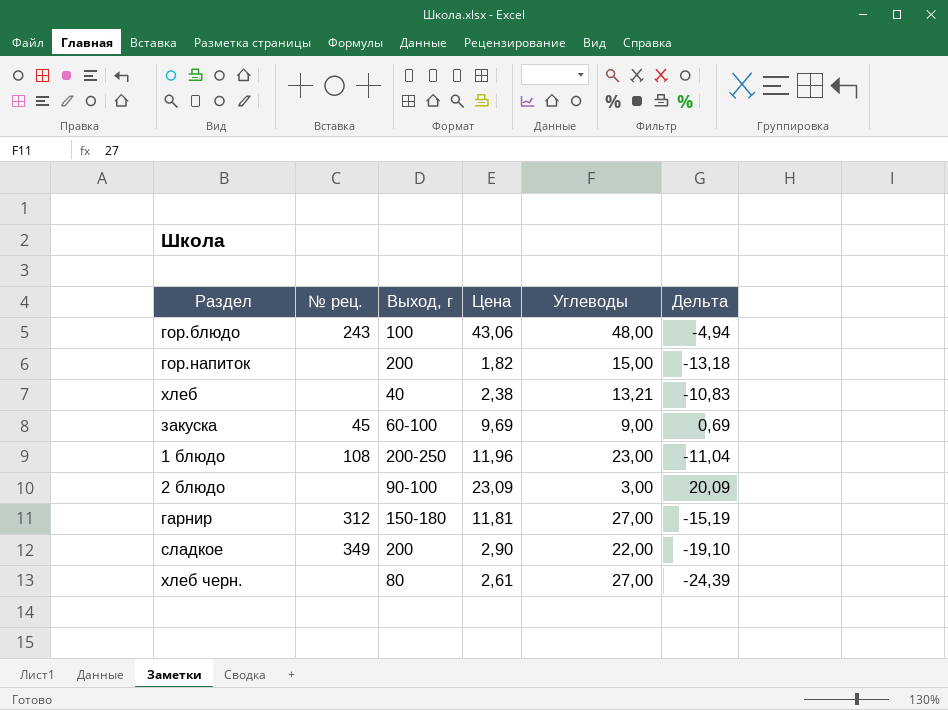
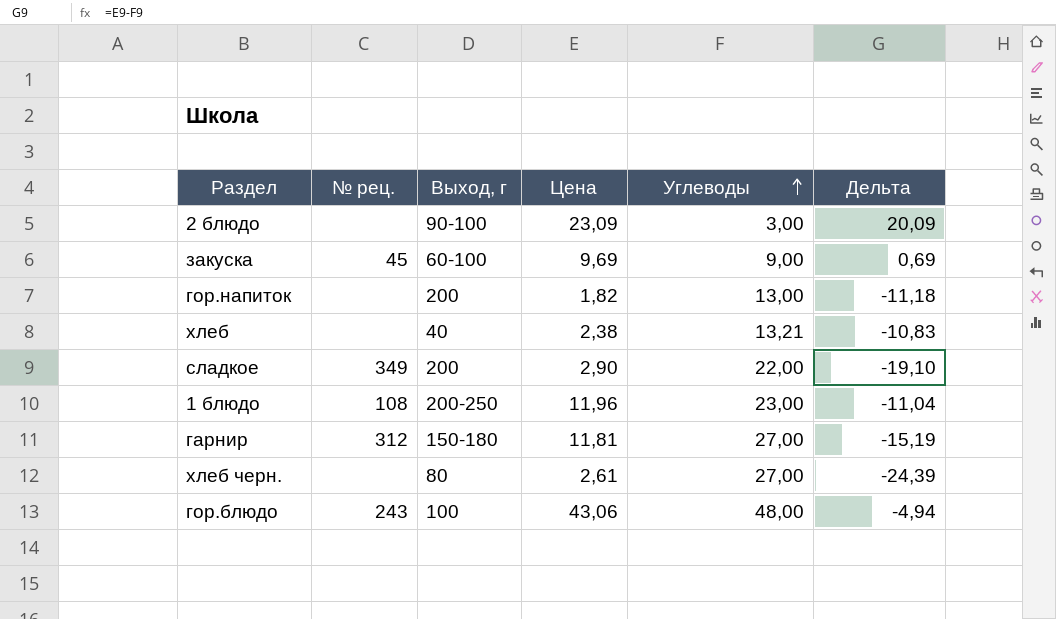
row order: none -> Углеводы ascending
гор.напиток | Углеводы: 15,00 -> 13,00
гор.напиток | Дельта: -13,18 -> -11,18

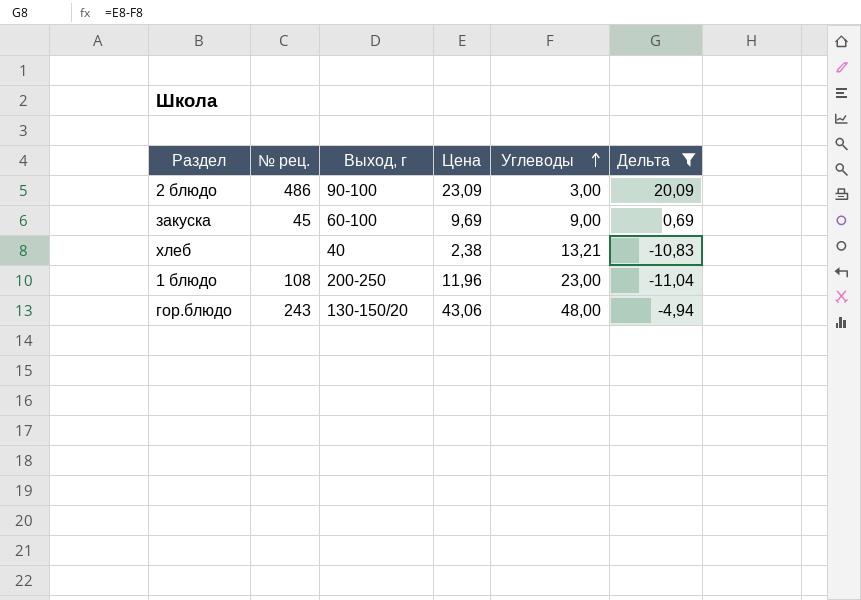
filter: none -> Дельта >= -11,04
2 блюдо | № рец.: none -> 486
гор.блюдо | Выход, г: 100 -> 130-150/20

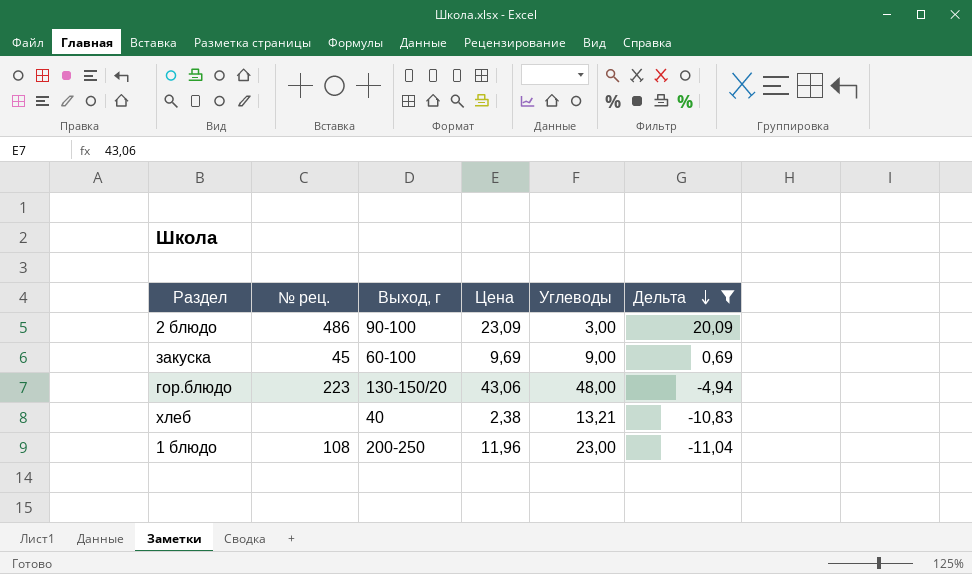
row order: Углеводы ascending -> Дельта descending
гор.блюдо | № рец.: 243 -> 223

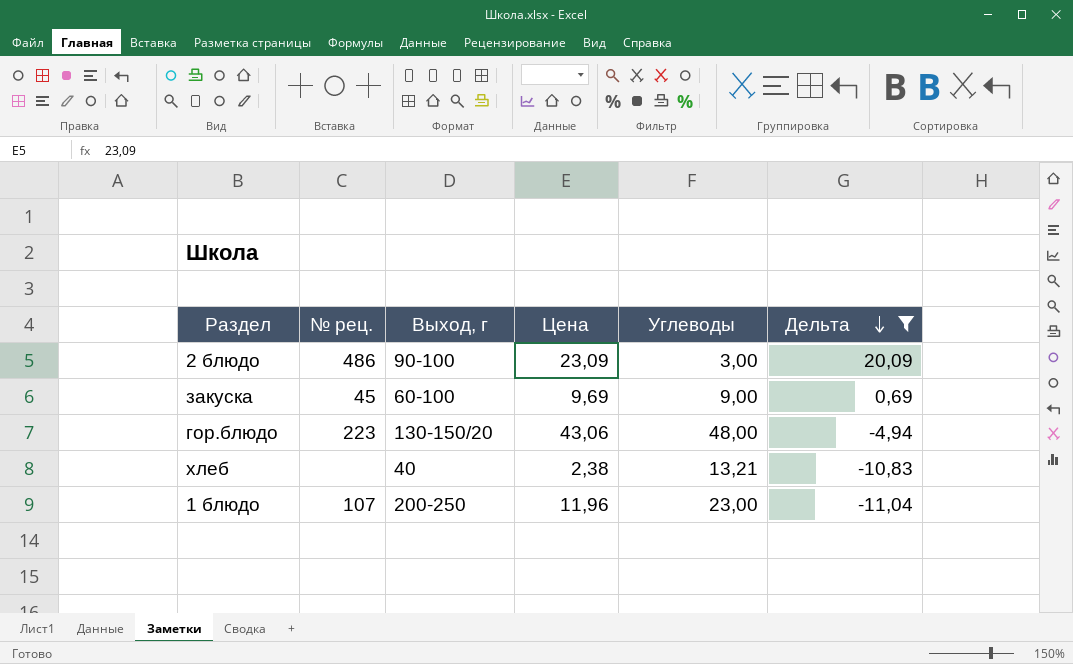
1 блюдо | № рец.: 108 -> 107

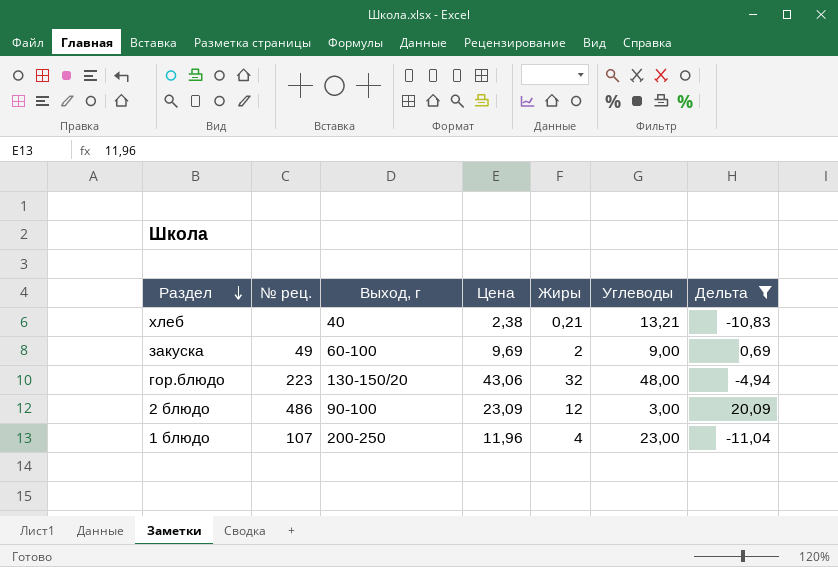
row order: Дельта descending -> Раздел descending
column Жиры | position: none -> 5
закуска | № рец.: 45 -> 49

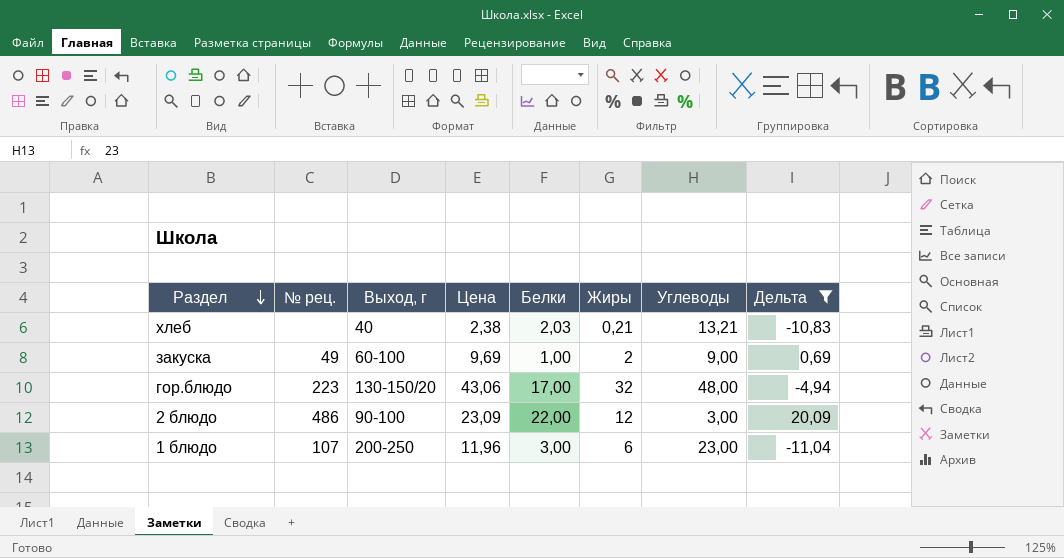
column Белки | position: none -> 5
1 блюдо | Жиры: 4 -> 6

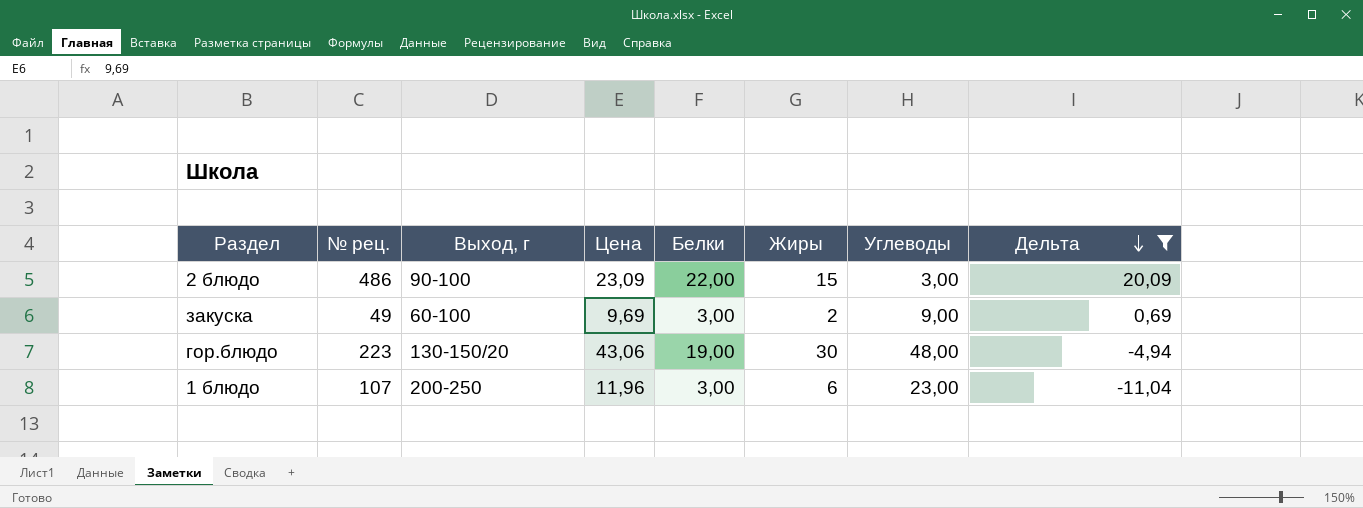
row order: Раздел descending -> Дельта descending
row хлеб: none | 40 | 2,38 | 2,03 | 0,21 | 13,21 | -10,83 -> none
2 блюдо | Жиры: 12 -> 15
закуска | Белки: 1,00 -> 3,00
гор.блюдо | Белки: 17,00 -> 19,00
гор.блюдо | Жиры: 32 -> 30

